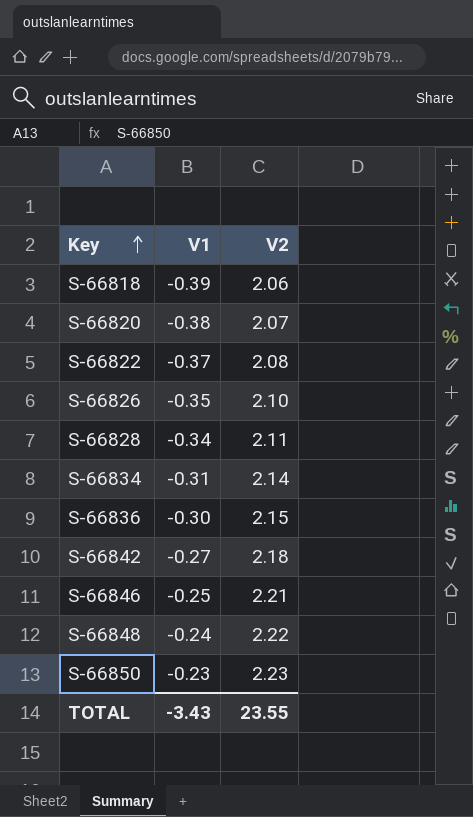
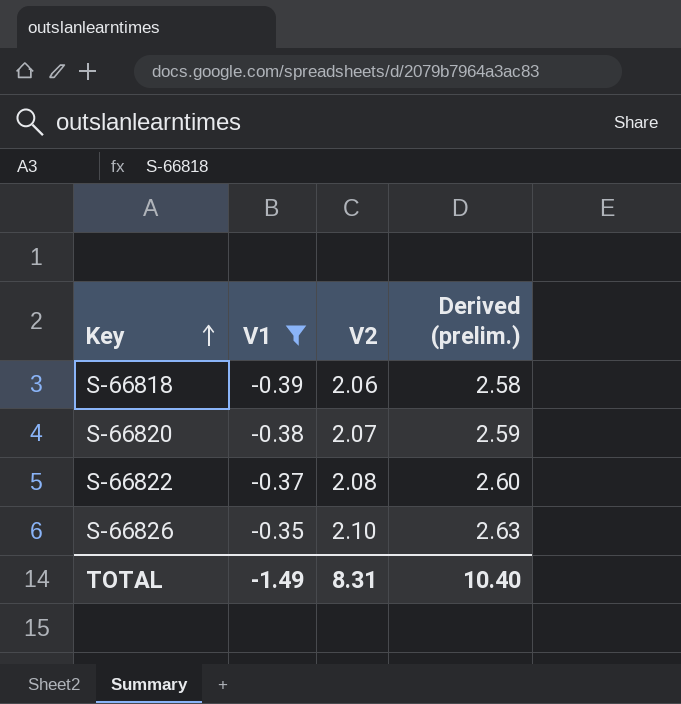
filter: none -> V1 <= -0.35
column Derived (prelim.) | formula: none -> [V2] * 1.25
TOTAL | V1: -3.43 -> -1.49
TOTAL | V2: 23.55 -> 8.31

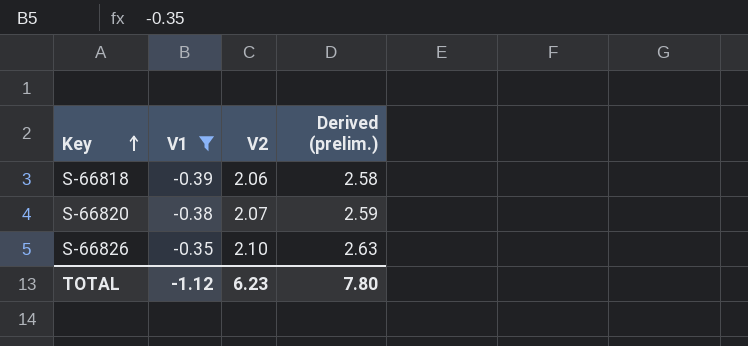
row S-66822: -0.37 | 2.08 | 2.60 -> none
TOTAL | V1: -1.49 -> -1.12
TOTAL | V2: 8.31 -> 6.23
TOTAL | Derived (prelim.): 10.40 -> 7.80

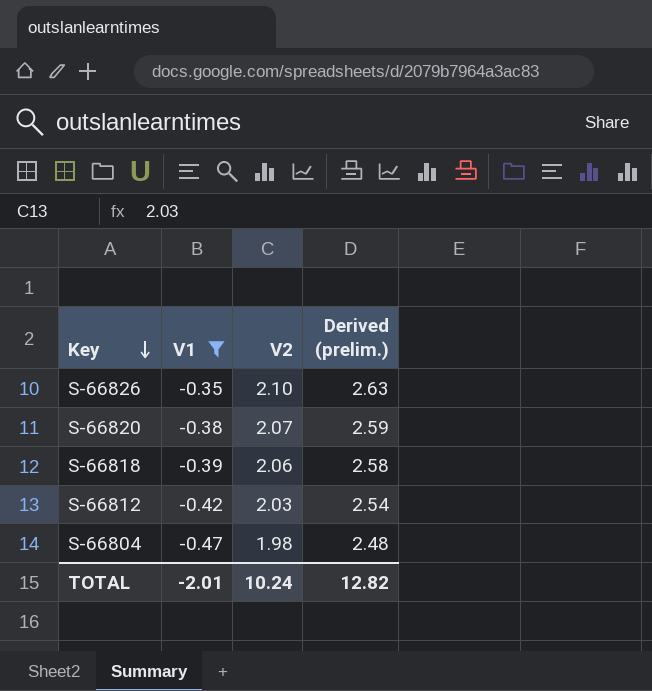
row order: Key ascending -> Key descending
row S-66812: none -> -0.42 | 2.03 | 2.54
row S-66804: none -> -0.47 | 1.98 | 2.48
TOTAL | V1: -1.12 -> -2.01
TOTAL | V2: 6.23 -> 10.24
TOTAL | Derived (prelim.): 7.80 -> 12.82

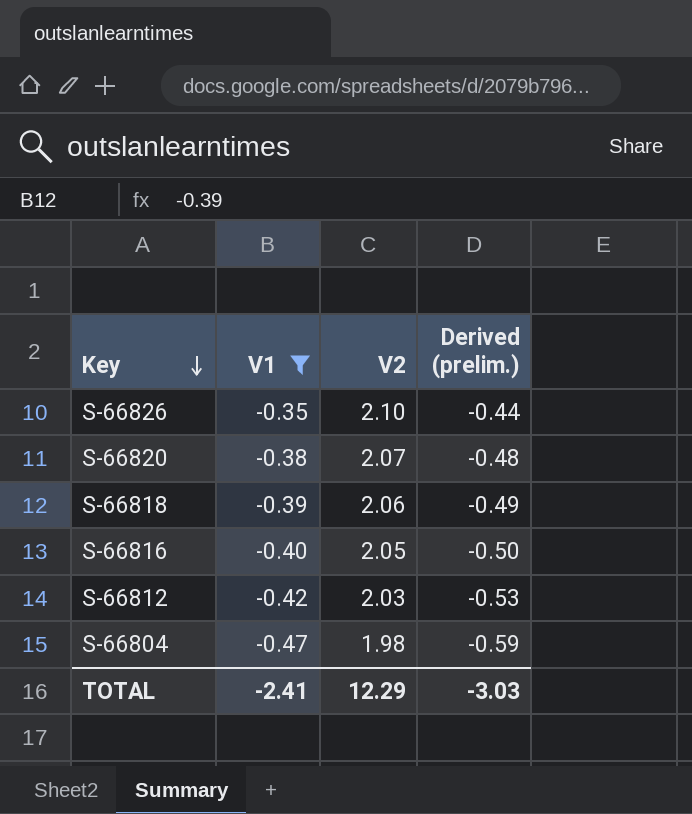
column Derived (prelim.) | formula: [V2] * 1.25 -> [V1] * 1.25
row S-66816: none -> -0.40 | 2.05 | -0.50
TOTAL | V1: -2.01 -> -2.41
TOTAL | V2: 10.24 -> 12.29
TOTAL | Derived (prelim.): 12.82 -> -3.03

